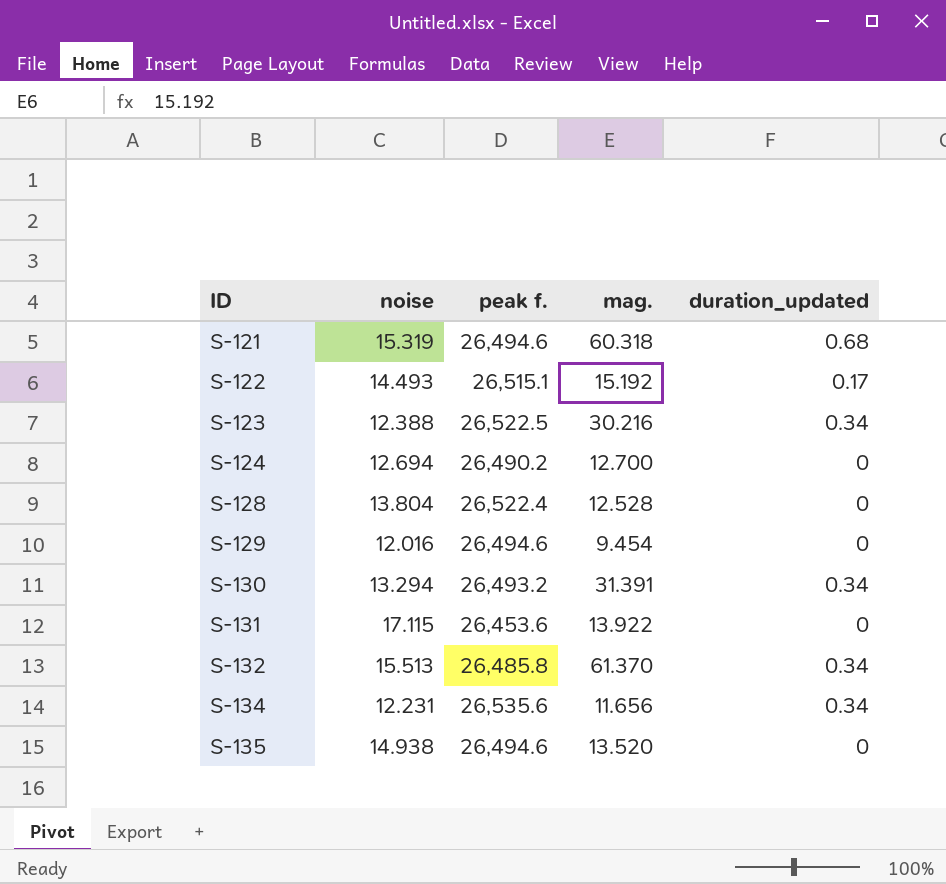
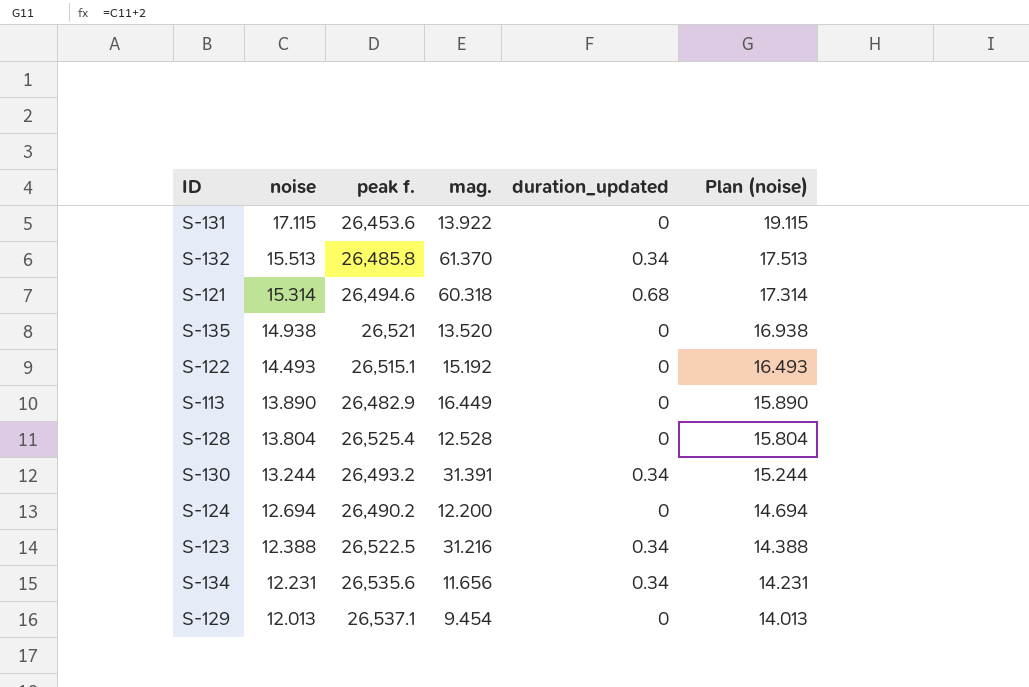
row order: ID ascending -> noise descending
column Plan (noise) | formula: none -> [noise] + 2
S-121 | noise: 15.319 -> 15.314
S-135 | peak f.: 26,494.6 -> 26,521
S-122 | duration_updated: 0.17 -> 0
row S-113: none -> 13.890 | 26,482.9 | 16.449 | 0 | 15.890
S-128 | peak f.: 26,522.4 -> 26,525.4
S-130 | noise: 13.294 -> 13.244
S-124 | mag.: 12.700 -> 12.200
S-123 | mag.: 30.216 -> 31.216
S-129 | noise: 12.016 -> 12.013
S-129 | peak f.: 26,494.6 -> 26,537.1

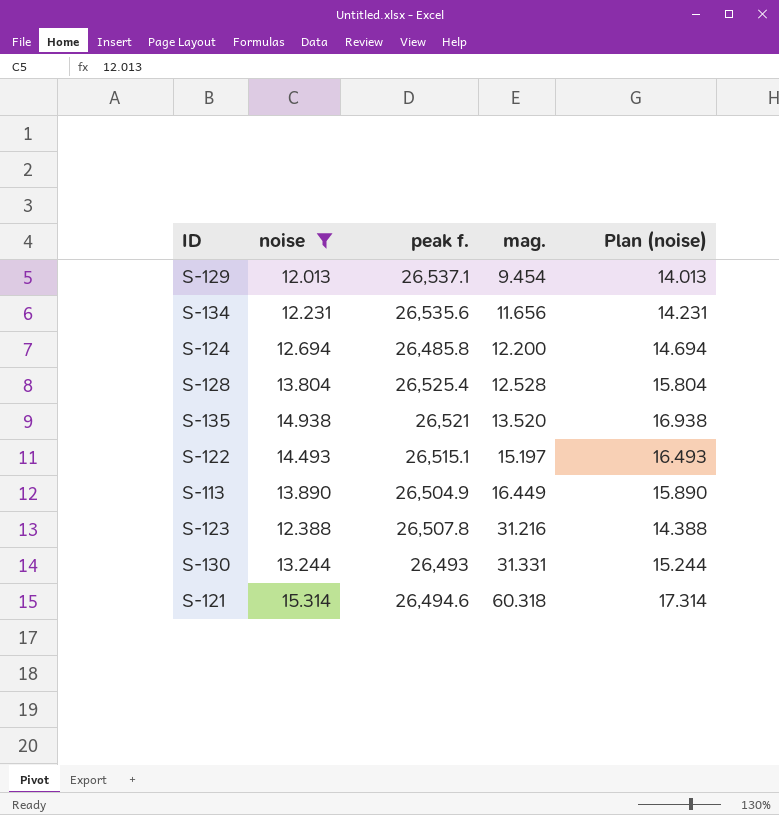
filter: none -> noise <= 15.314
row order: noise descending -> mag. ascending
column duration_updated | position: 5 -> none
S-124 | peak f.: 26,490.2 -> 26,485.8
S-122 | mag.: 15.192 -> 15.197
S-113 | peak f.: 26,482.9 -> 26,504.9
S-123 | peak f.: 26,522.5 -> 26,507.8
S-130 | peak f.: 26,493.2 -> 26,493
S-130 | mag.: 31.391 -> 31.331

